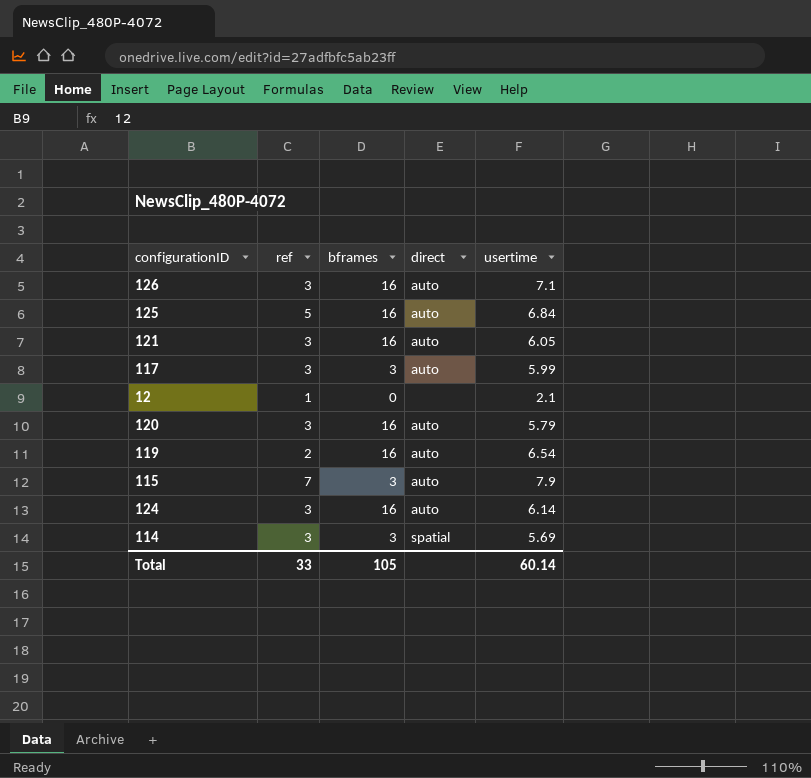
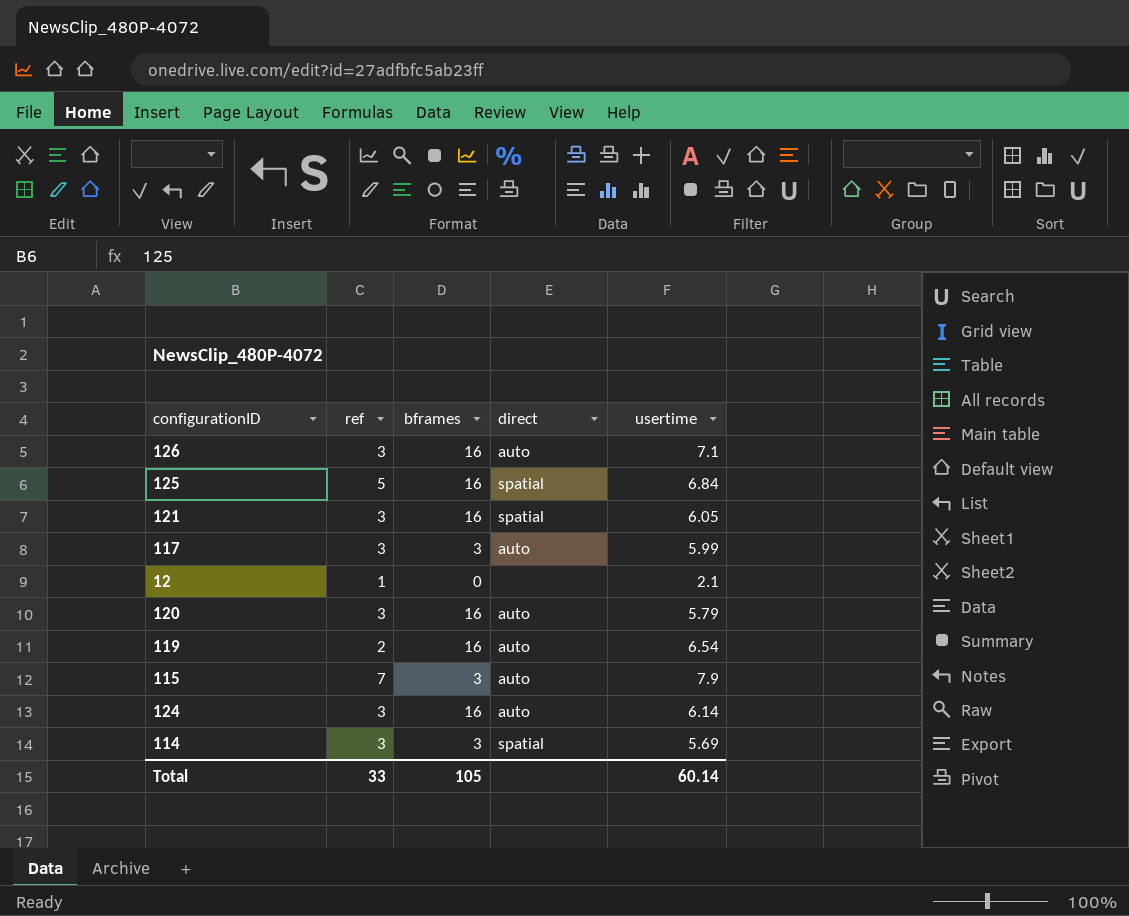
125 | direct: auto -> spatial
121 | direct: auto -> spatial

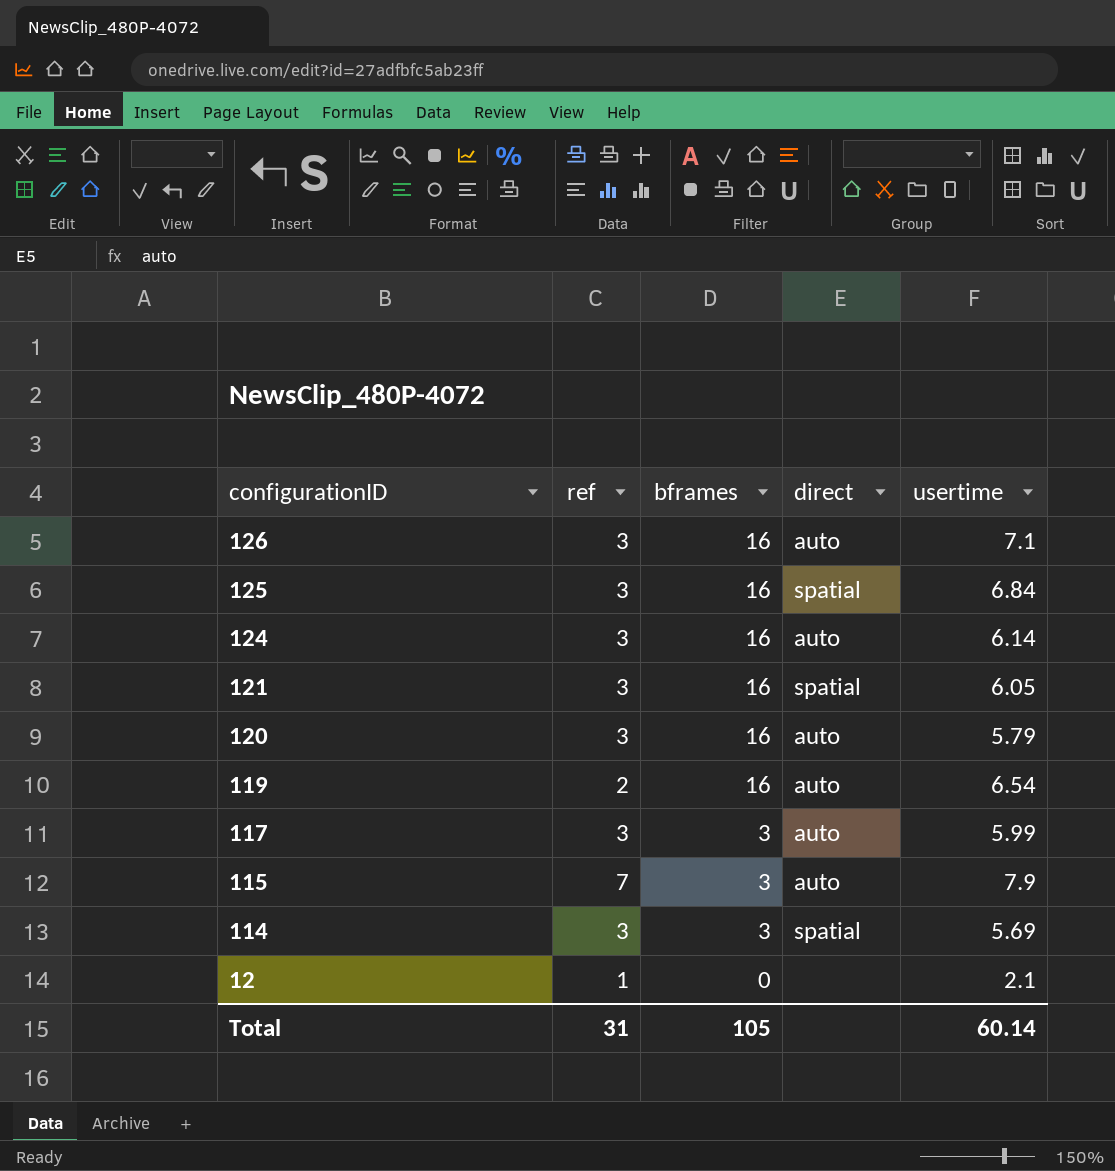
row order: none -> configurationID descending
125 | ref: 5 -> 3
Total | ref: 33 -> 31

